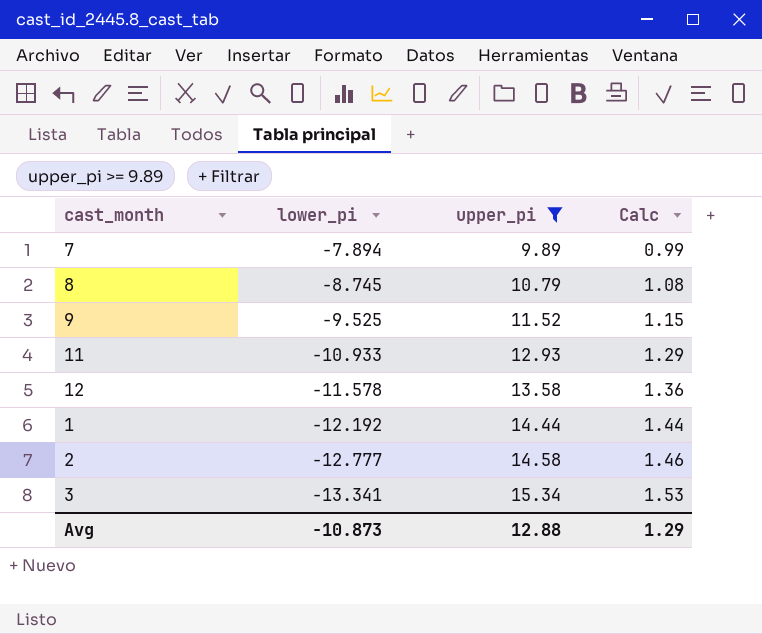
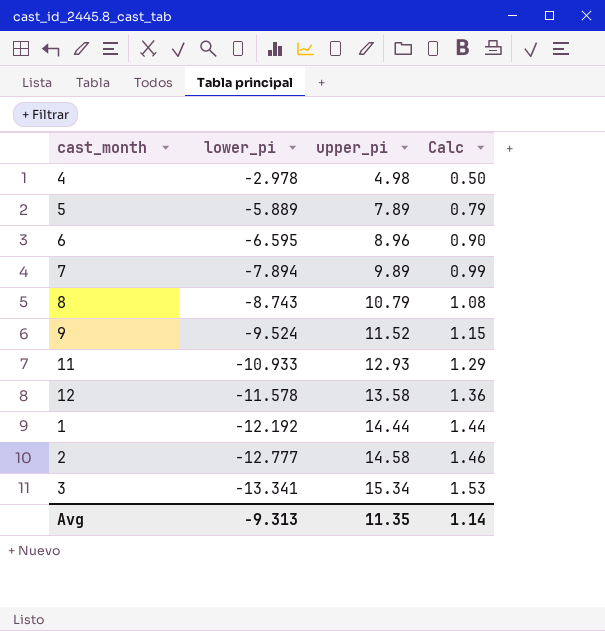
filter: upper_pi >= 9.89 -> none
8 | lower_pi: -8.745 -> -8.743
9 | lower_pi: -9.525 -> -9.524
Avg | lower_pi: -10.873 -> -9.313
Avg | upper_pi: 12.88 -> 11.35
Avg | Calc: 1.29 -> 1.14

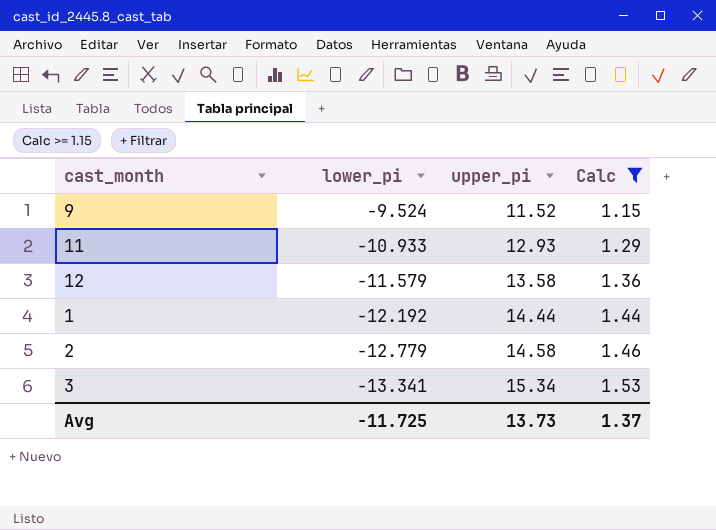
filter: none -> Calc >= 1.15
12 | lower_pi: -11.578 -> -11.579
2 | lower_pi: -12.777 -> -12.779
Avg | lower_pi: -9.313 -> -11.725
Avg | upper_pi: 11.35 -> 13.73
Avg | Calc: 1.14 -> 1.37

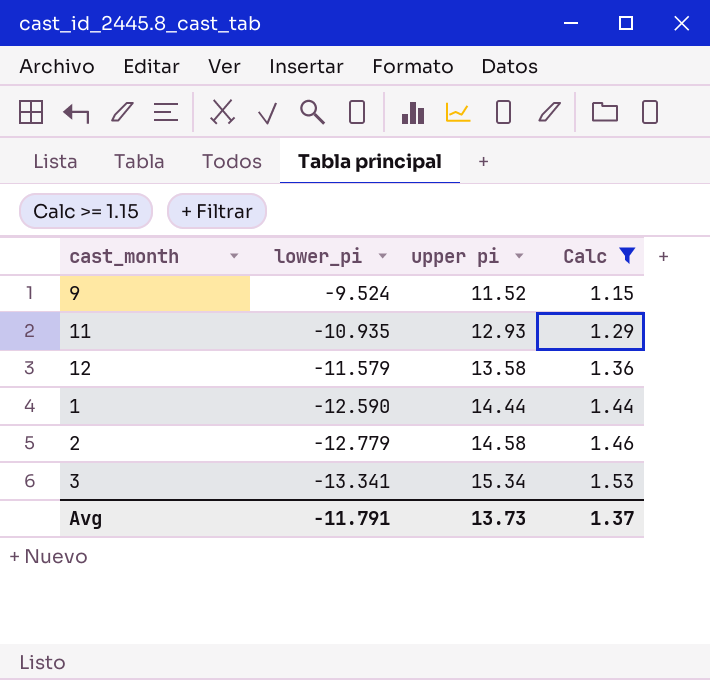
column name: upper_pi -> upper pi
11 | lower_pi: -10.933 -> -10.935
1 | lower_pi: -12.192 -> -12.590
Avg | lower_pi: -11.725 -> -11.791

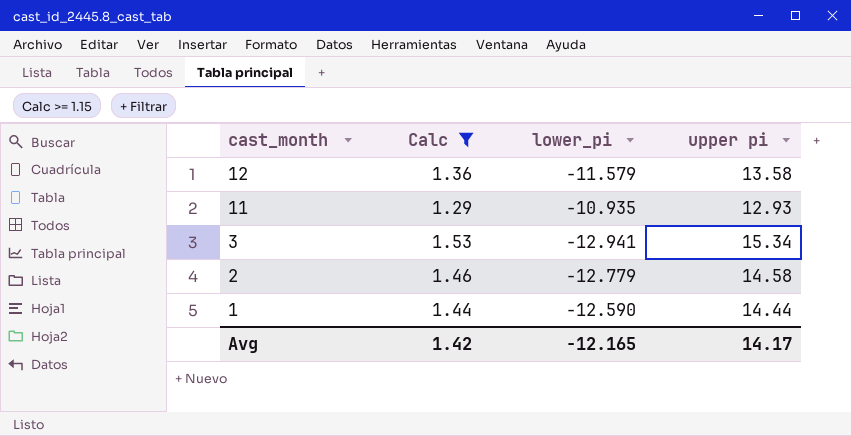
row order: lower_pi descending -> cast_month descending
column Calc | position: 4 -> 2
row 9: -9.524 | 11.52 | 1.15 -> none
3 | lower_pi: -13.341 -> -12.941
Avg | Calc: 1.37 -> 1.42
Avg | lower_pi: -11.791 -> -12.165
Avg | upper pi: 13.73 -> 14.17

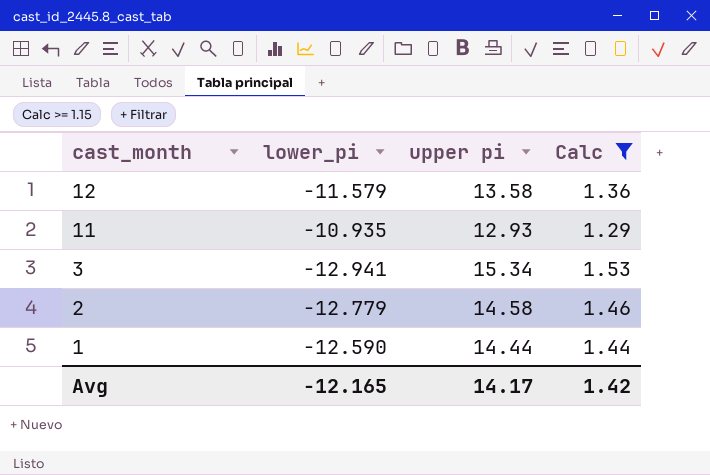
column Calc | position: 2 -> 4

